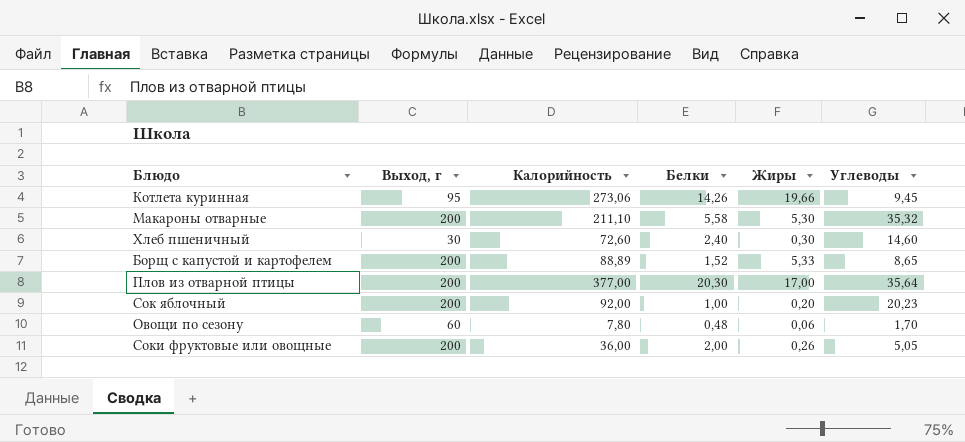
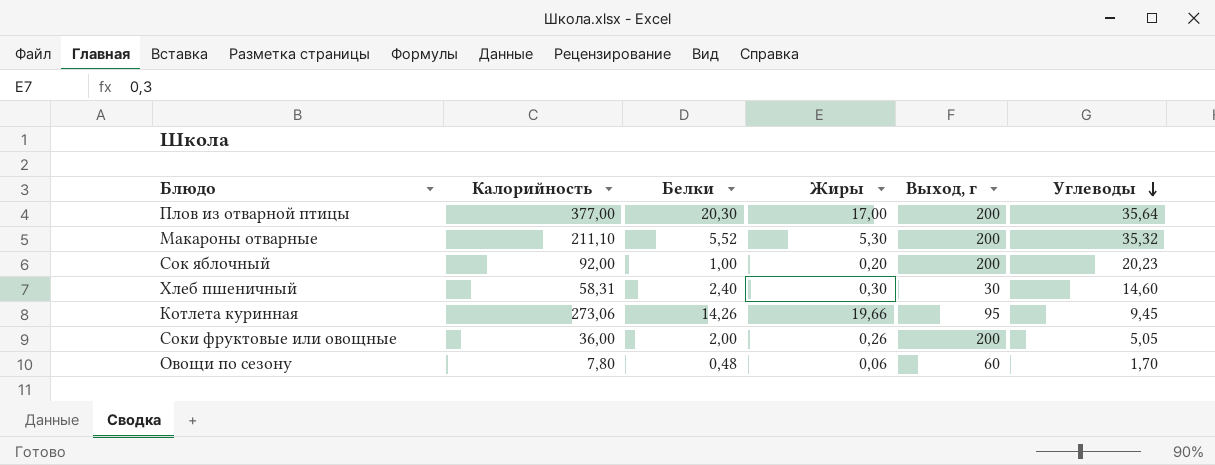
row order: none -> Углеводы descending
column Выход, г | position: 2 -> 5
row Борщ с капустой и картофелем: 200 | 88,89 | 1,52 | 5,33 | 8,65 -> none
Макароны отварные | Белки: 5,58 -> 5,52
Хлеб пшеничный | Калорийность: 72,60 -> 58,31

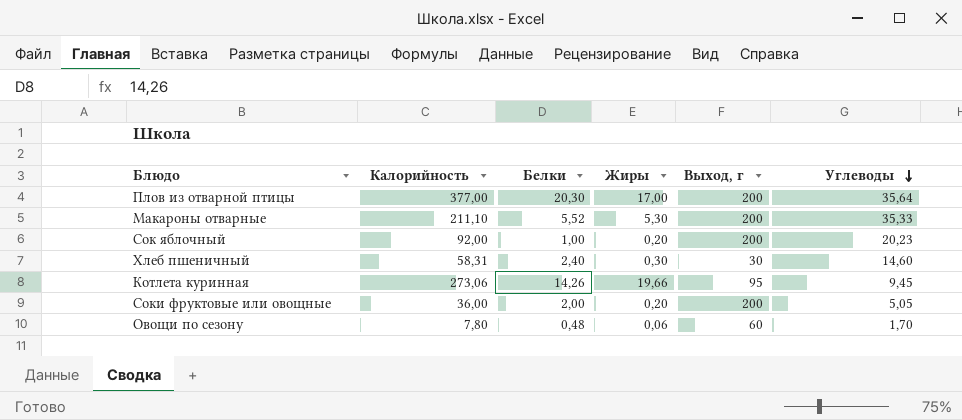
Макароны отварные | Углеводы: 35,32 -> 35,33
Соки фруктовые или овощные | Жиры: 0,26 -> 0,20

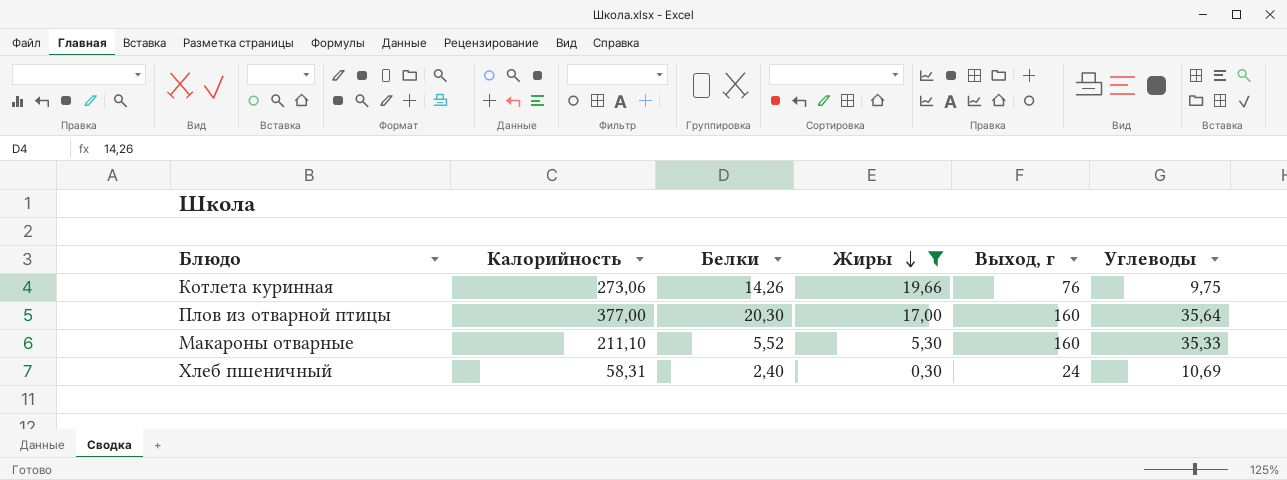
filter: none -> Жиры >= 0,30
row order: Углеводы descending -> Жиры descending
Котлета куринная | Выход, г: 95 -> 76
Котлета куринная | Углеводы: 9,45 -> 9,75
Плов из отварной птицы | Выход, г: 200 -> 160
Макароны отварные | Выход, г: 200 -> 160
Хлеб пшеничный | Выход, г: 30 -> 24
Хлеб пшеничный | Углеводы: 14,60 -> 10,69

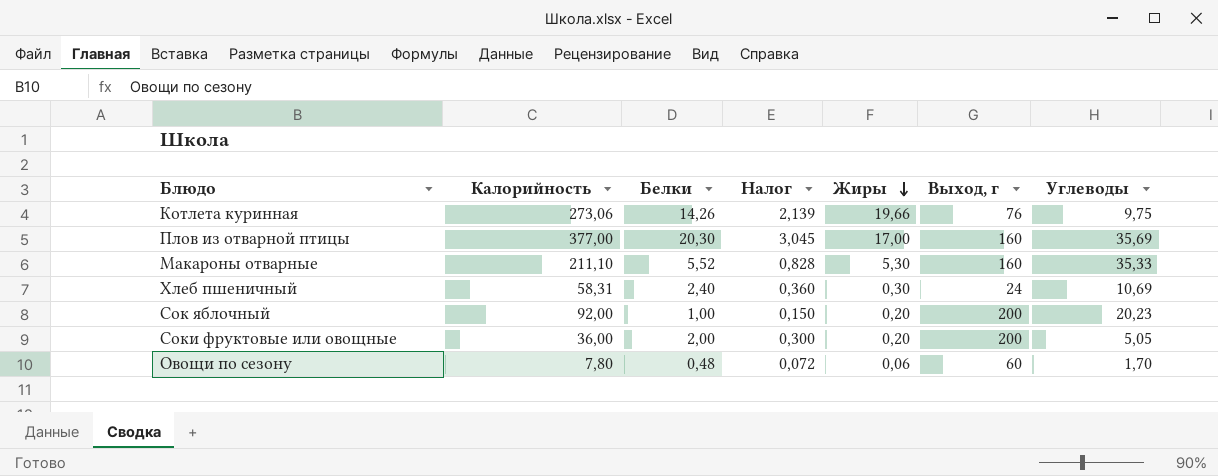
filter: Жиры >= 0,30 -> none
column Налог | formula: none -> [Белки] * 0,15
Плов из отварной птицы | Углеводы: 35,64 -> 35,69

